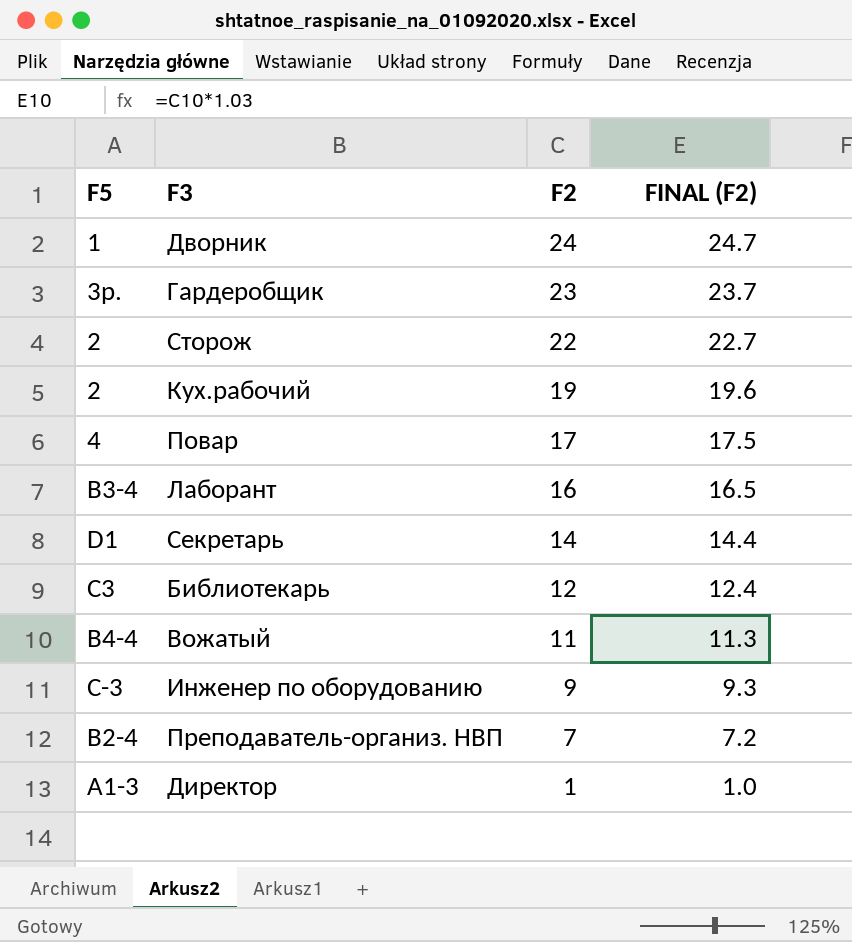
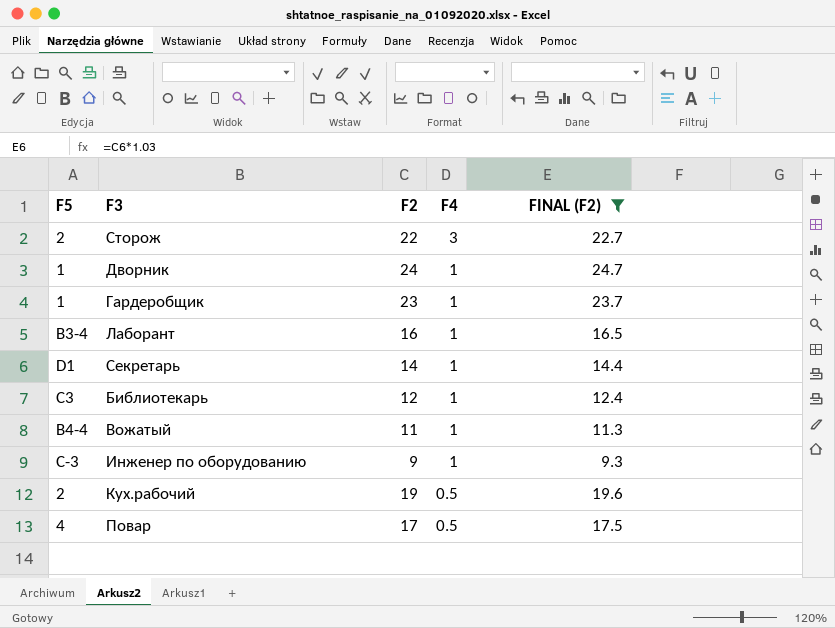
filter: none -> FINAL (F2) >= 9.3
row order: F2 descending -> F4 descending
column F4 | position: none -> 4
Гардеробщик | F5: 3р. -> 1

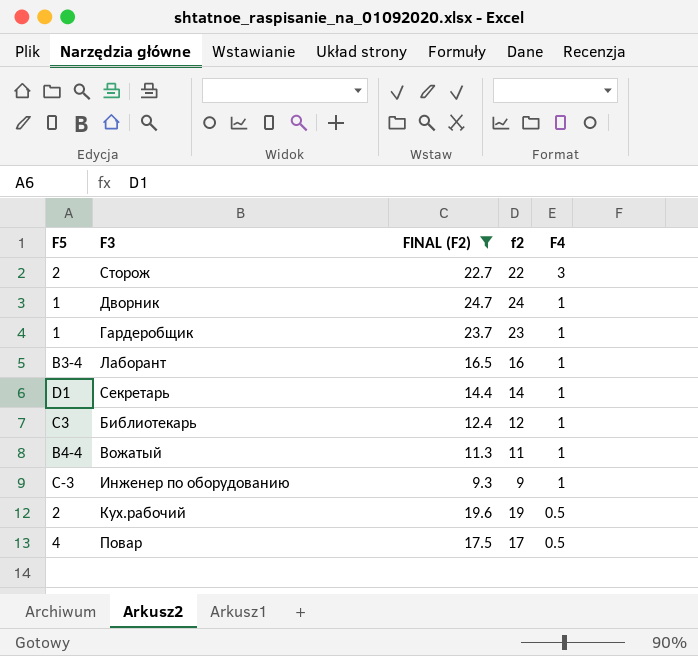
column FINAL (F2) | position: 5 -> 3
column name: F2 -> f2

